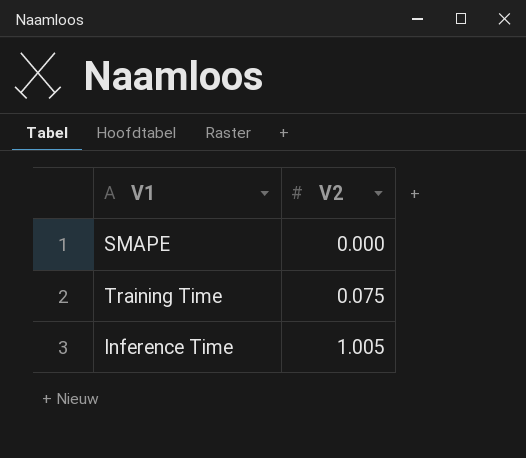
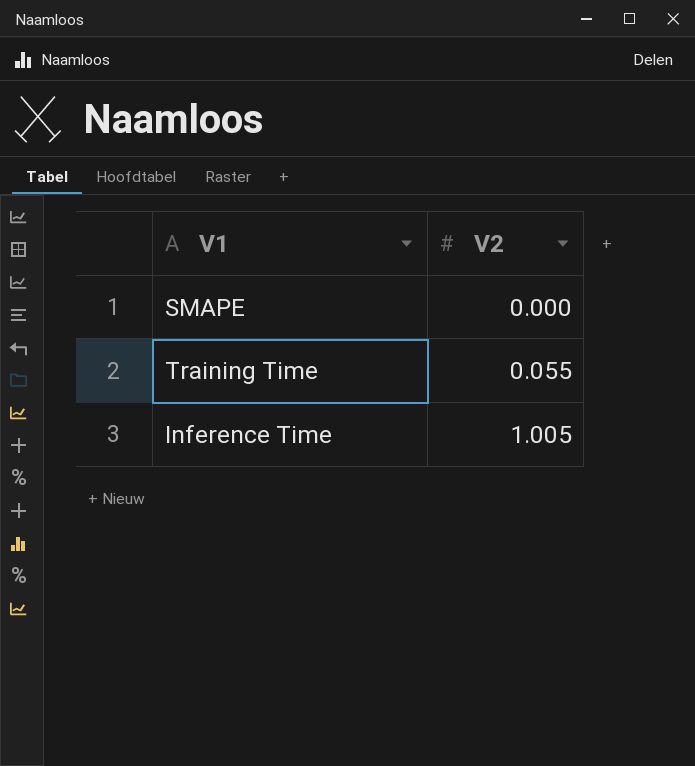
Training Time | V2: 0.075 -> 0.055

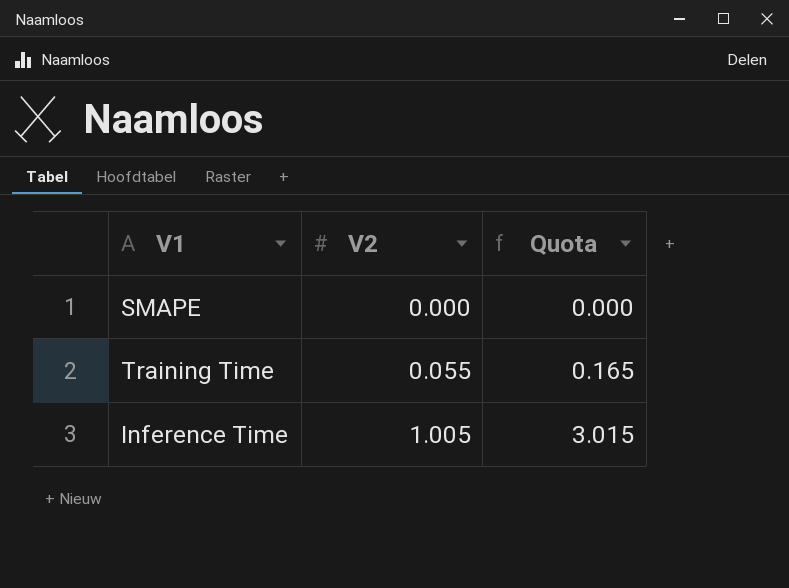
column Quota | formula: none -> [V2] * 3

